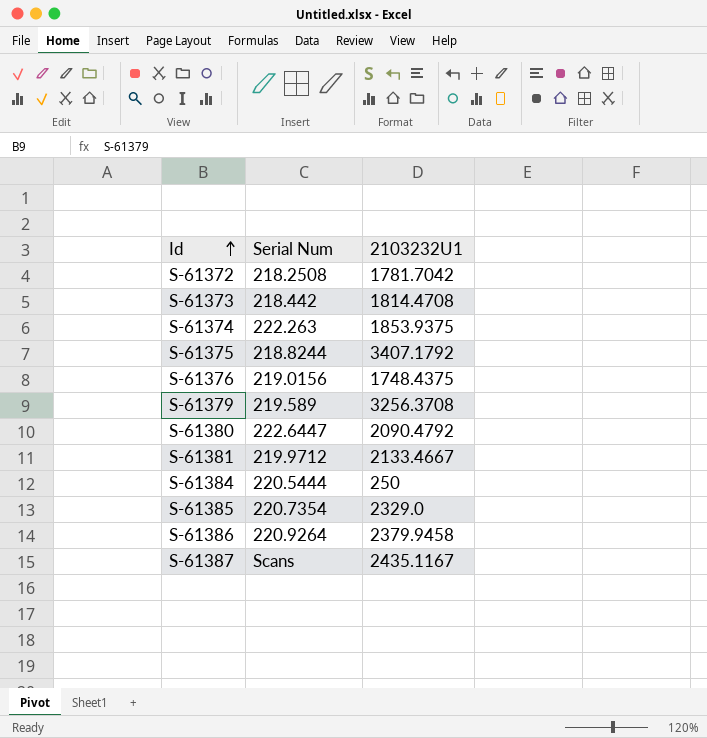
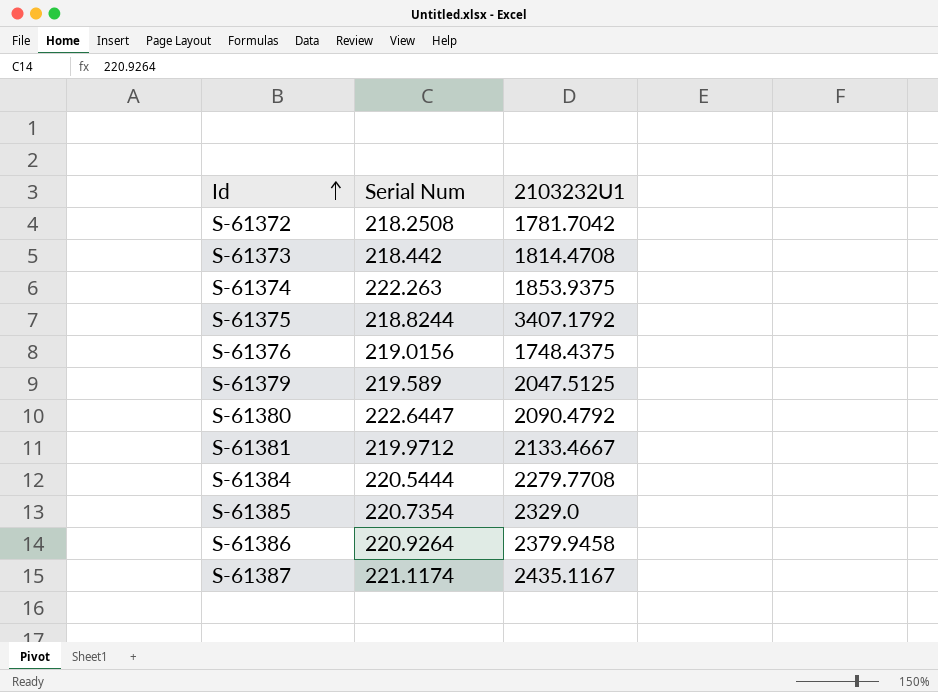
S-61379 | 2103232U1: 3256.3708 -> 2047.5125
S-61384 | 2103232U1: 250 -> 2279.7708
S-61387 | Serial Num: Scans -> 221.1174

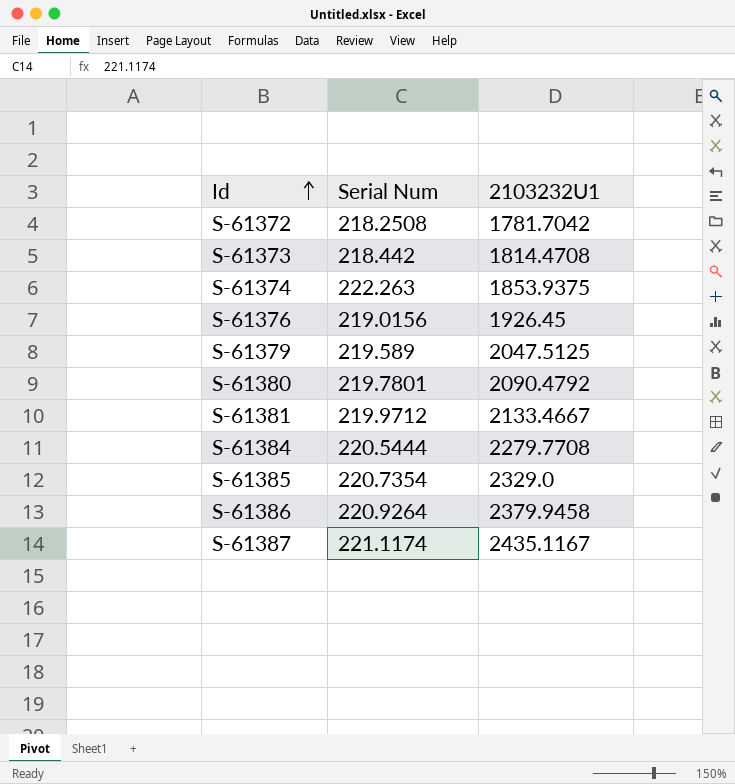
row S-61375: 218.8244 | 3407.1792 -> none
S-61376 | 2103232U1: 1748.4375 -> 1926.45
S-61380 | Serial Num: 222.6447 -> 219.7801

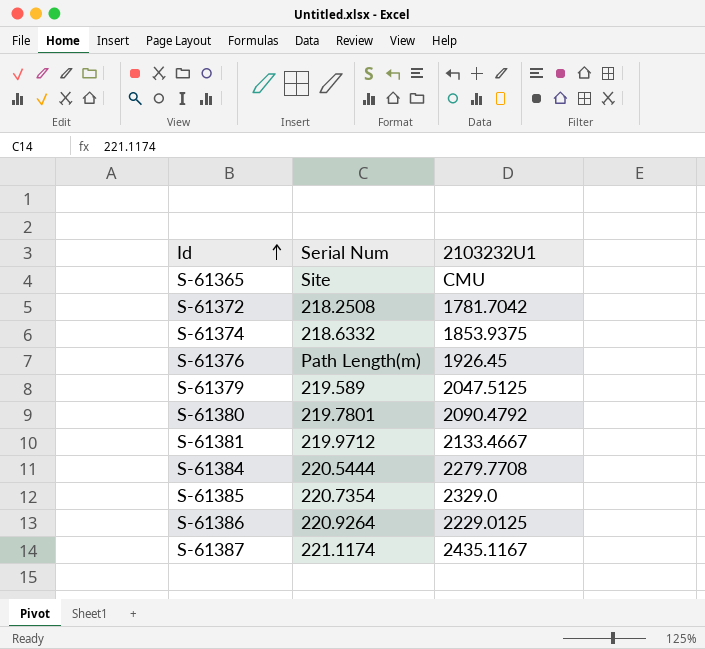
row S-61373: 218.442 | 1814.4708 -> none
row S-61365: none -> Site | CMU
S-61374 | Serial Num: 222.263 -> 218.6332
S-61376 | Serial Num: 219.0156 -> Path Length(m)
S-61386 | 2103232U1: 2379.9458 -> 2229.0125

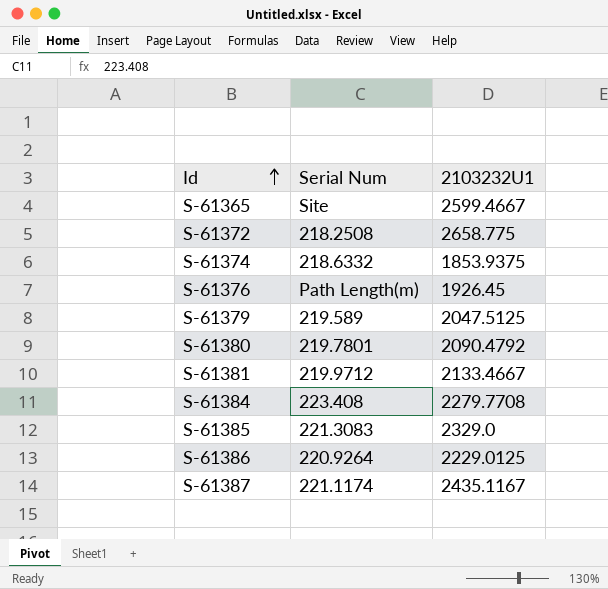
S-61365 | 2103232U1: CMU -> 2599.4667
S-61372 | 2103232U1: 1781.7042 -> 2658.775
S-61384 | Serial Num: 220.5444 -> 223.408
S-61385 | Serial Num: 220.7354 -> 221.3083

